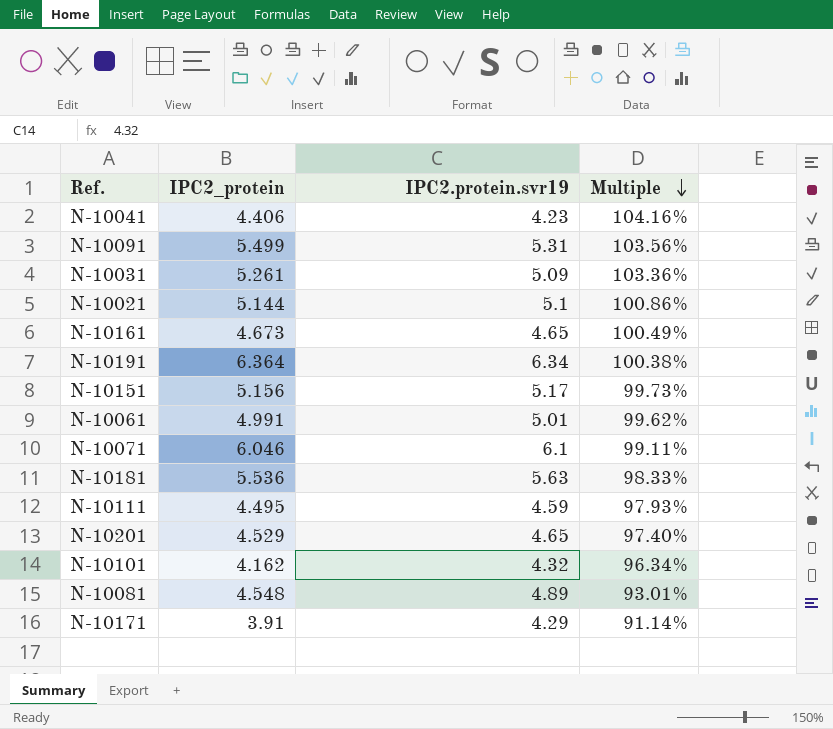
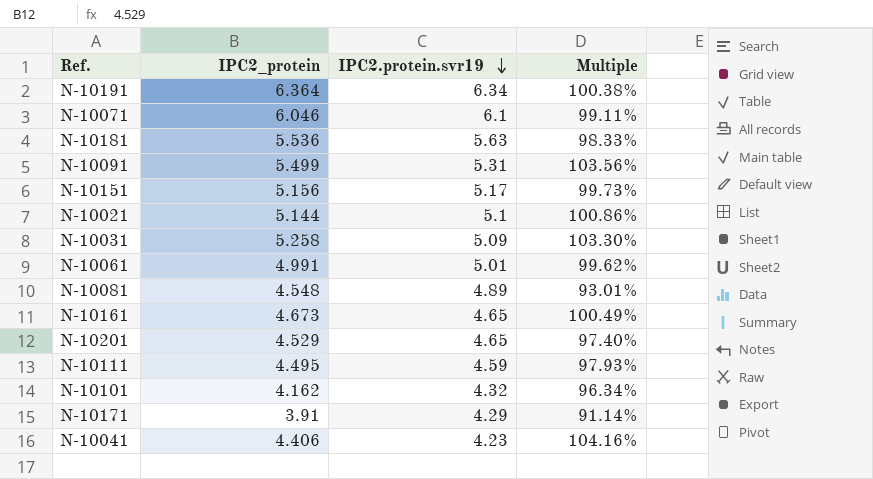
row order: Multiple descending -> IPC2.protein.svr19 descending
N-10031 | IPC2_protein: 5.261 -> 5.258
N-10031 | Multiple: 103.36% -> 103.30%

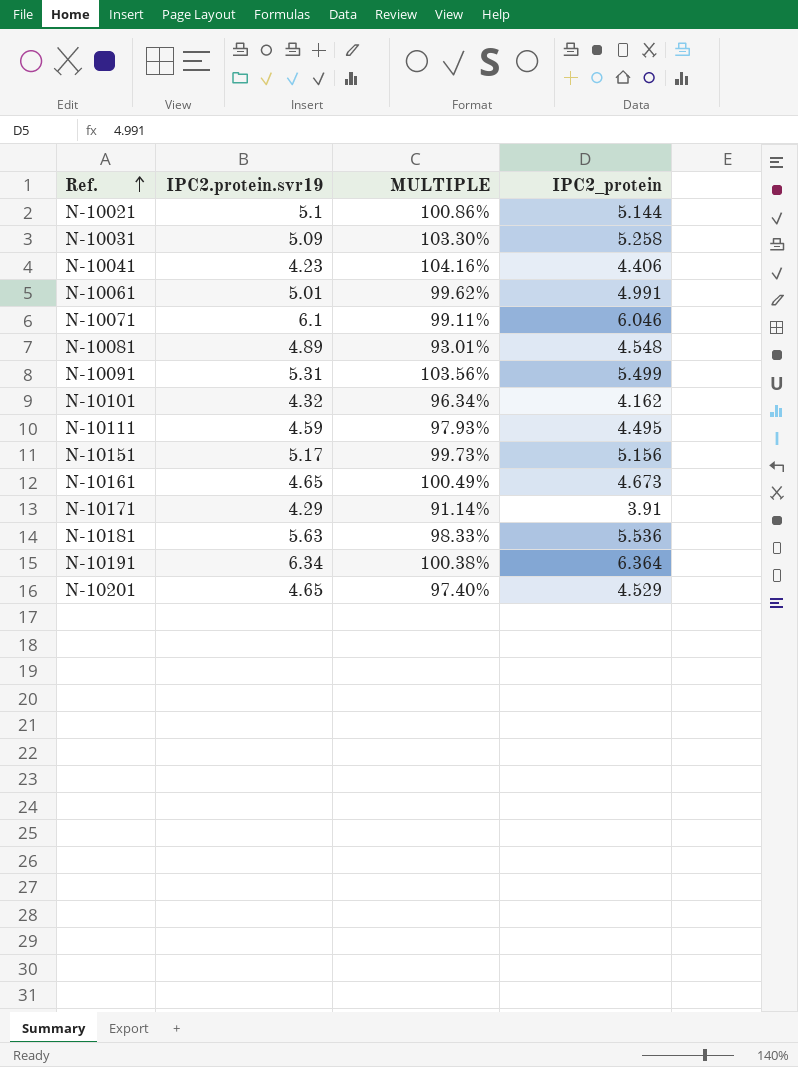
row order: IPC2.protein.svr19 descending -> Ref. ascending
column name: Multiple -> MULTIPLE
column IPC2_protein | position: 2 -> 4

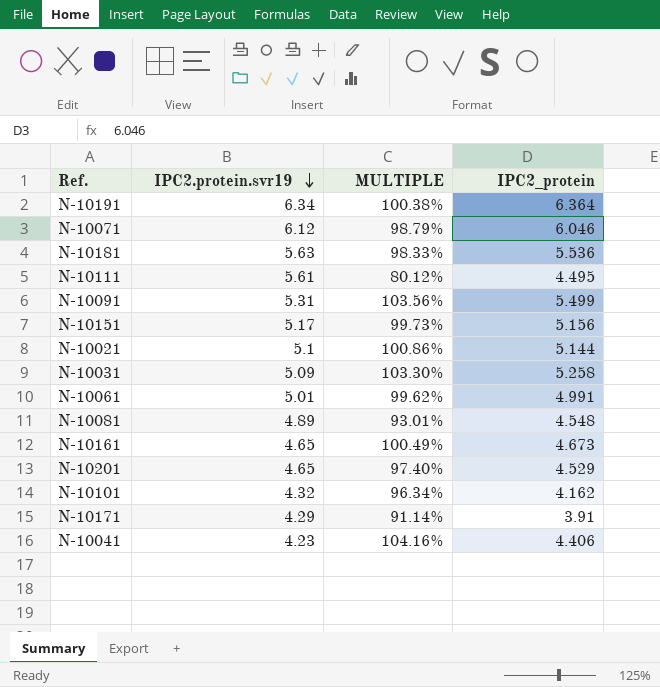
row order: Ref. ascending -> IPC2.protein.svr19 descending
N-10071 | IPC2.protein.svr19: 6.1 -> 6.12
N-10071 | MULTIPLE: 99.11% -> 98.79%
N-10111 | IPC2.protein.svr19: 4.59 -> 5.61
N-10111 | MULTIPLE: 97.93% -> 80.12%

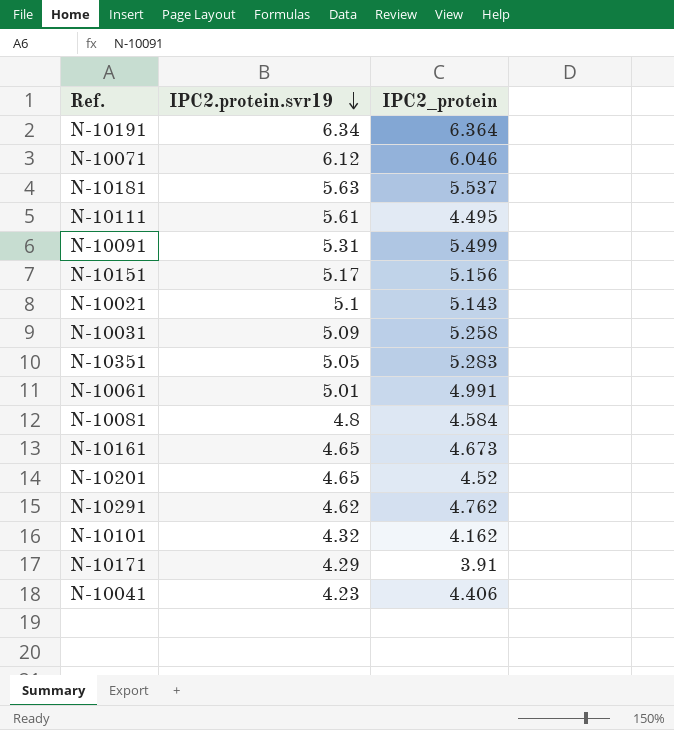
column MULTIPLE | formula: [IPC2_protein] / [IPC2.protein.svr19] -> none
N-10181 | IPC2_protein: 5.536 -> 5.537
N-10021 | IPC2_protein: 5.144 -> 5.143
row N-10351: none -> 5.05 | 5.283
N-10081 | IPC2.protein.svr19: 4.89 -> 4.8
N-10081 | IPC2_protein: 4.548 -> 4.584
N-10201 | IPC2_protein: 4.529 -> 4.52
row N-10291: none -> 4.62 | 4.762

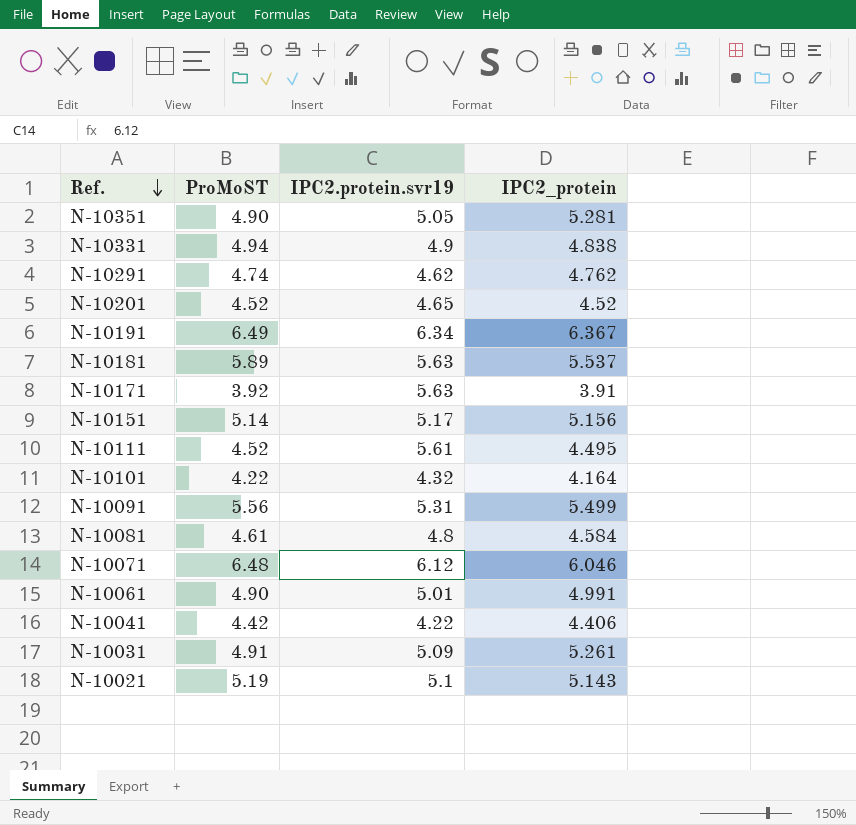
row order: IPC2.protein.svr19 descending -> Ref. descending
column ProMoST | position: none -> 2
row N-10161: 4.65 | 4.673 -> none
N-10351 | IPC2_protein: 5.283 -> 5.281
row N-10331: none -> 4.94 | 4.9 | 4.838
N-10191 | IPC2_protein: 6.364 -> 6.367
N-10171 | IPC2.protein.svr19: 4.29 -> 5.63
N-10101 | IPC2_protein: 4.162 -> 4.164
N-10041 | IPC2.protein.svr19: 4.23 -> 4.22
N-10031 | IPC2_protein: 5.258 -> 5.261

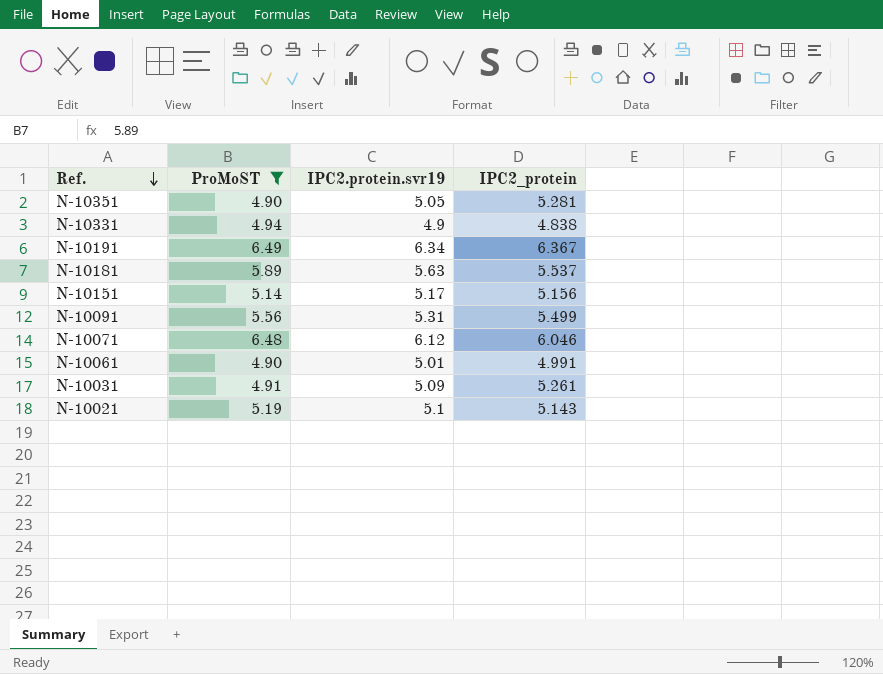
filter: none -> ProMoST >= 4.90

